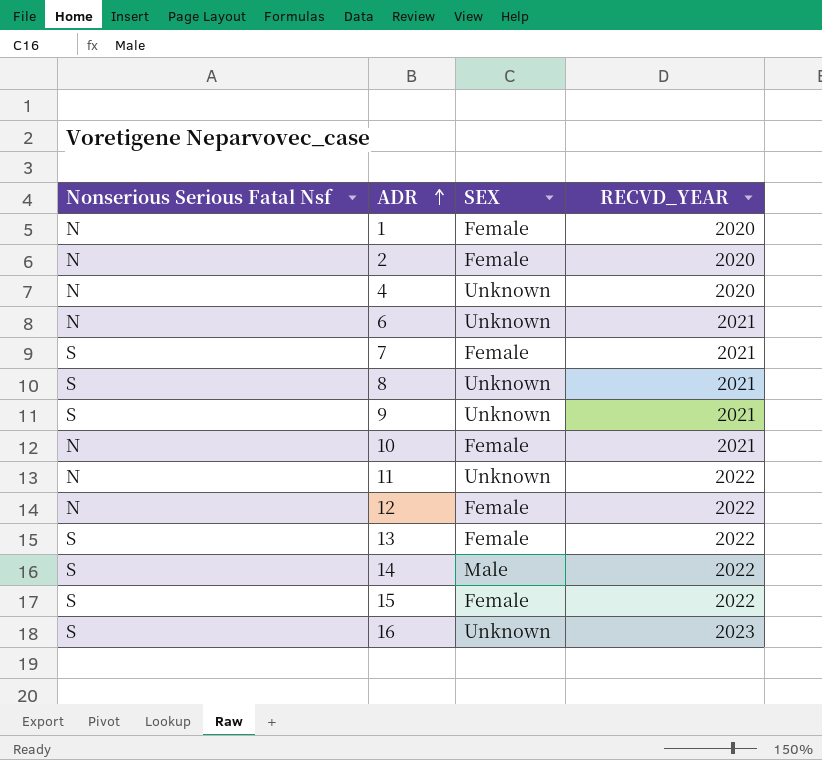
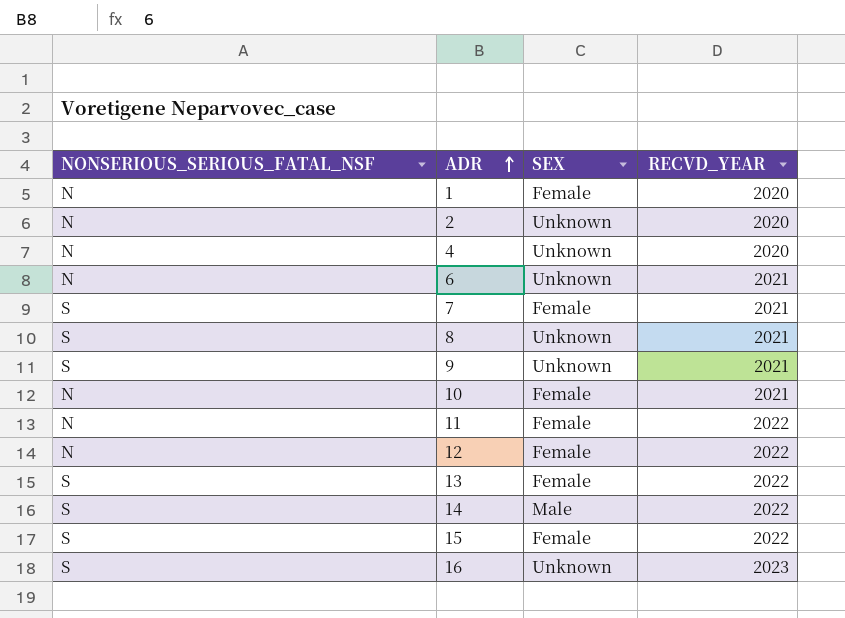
column name: Nonserious Serious Fatal Nsf -> NONSERIOUS_SERIOUS_FATAL_NSF
2 | SEX: Female -> Unknown
11 | SEX: Unknown -> Female

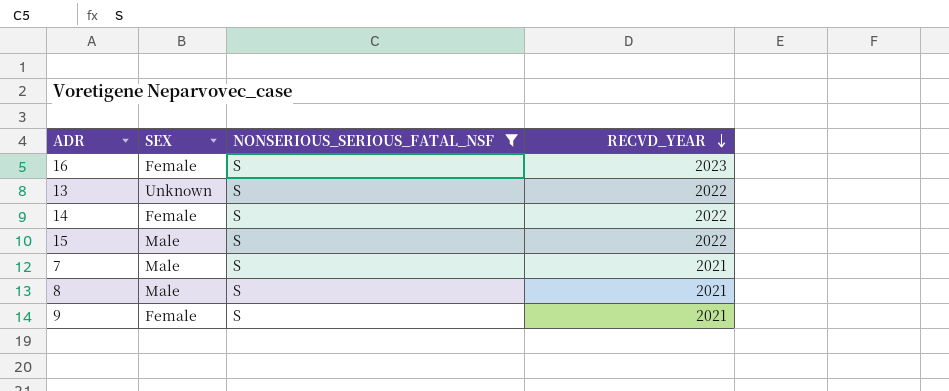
filter: none -> NONSERIOUS_SERIOUS_FATAL_NSF = S
row order: ADR ascending -> RECVD_YEAR descending
column NONSERIOUS_SERIOUS_FATAL_NSF | position: 1 -> 3
16 | SEX: Unknown -> Female
13 | SEX: Female -> Unknown
14 | SEX: Male -> Female
15 | SEX: Female -> Male
7 | SEX: Female -> Male
8 | SEX: Unknown -> Male
9 | SEX: Unknown -> Female

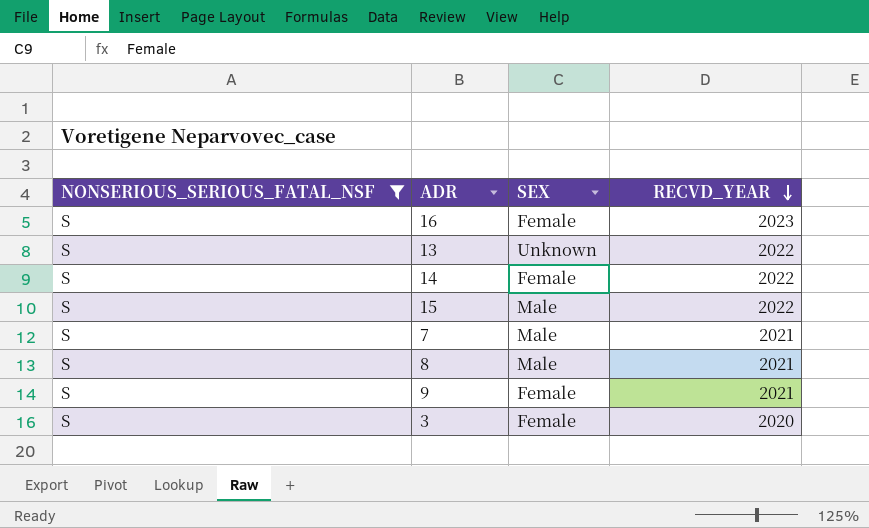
column NONSERIOUS_SERIOUS_FATAL_NSF | position: 3 -> 1
row 3: none -> S | Female | 2020

